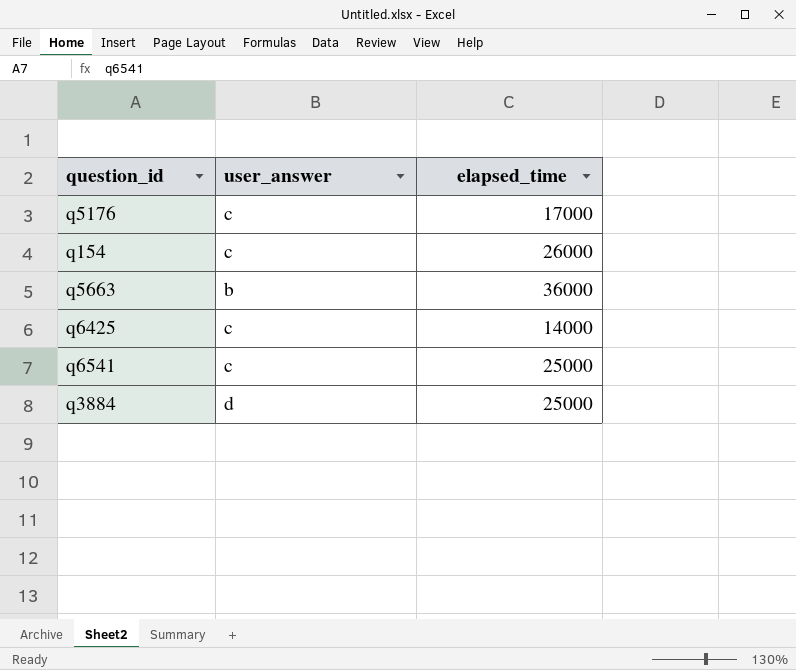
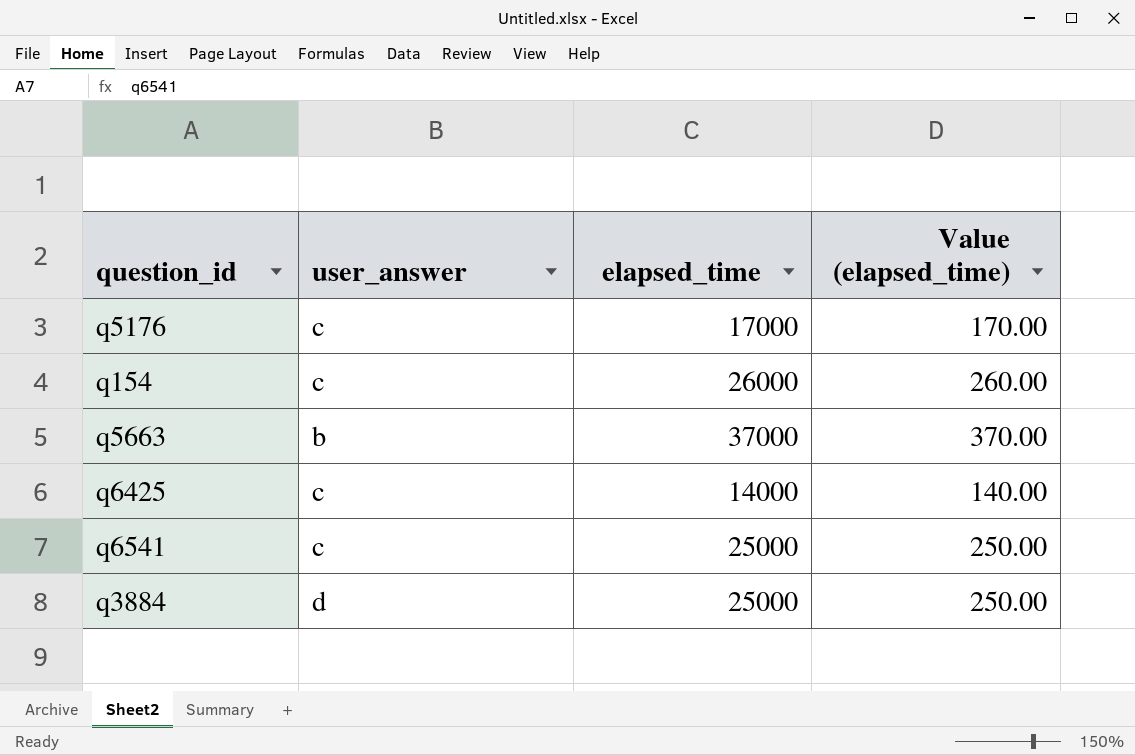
column Value (elapsed_time) | formula: none -> [elapsed_time] * 0.01
q5663 | elapsed_time: 36000 -> 37000

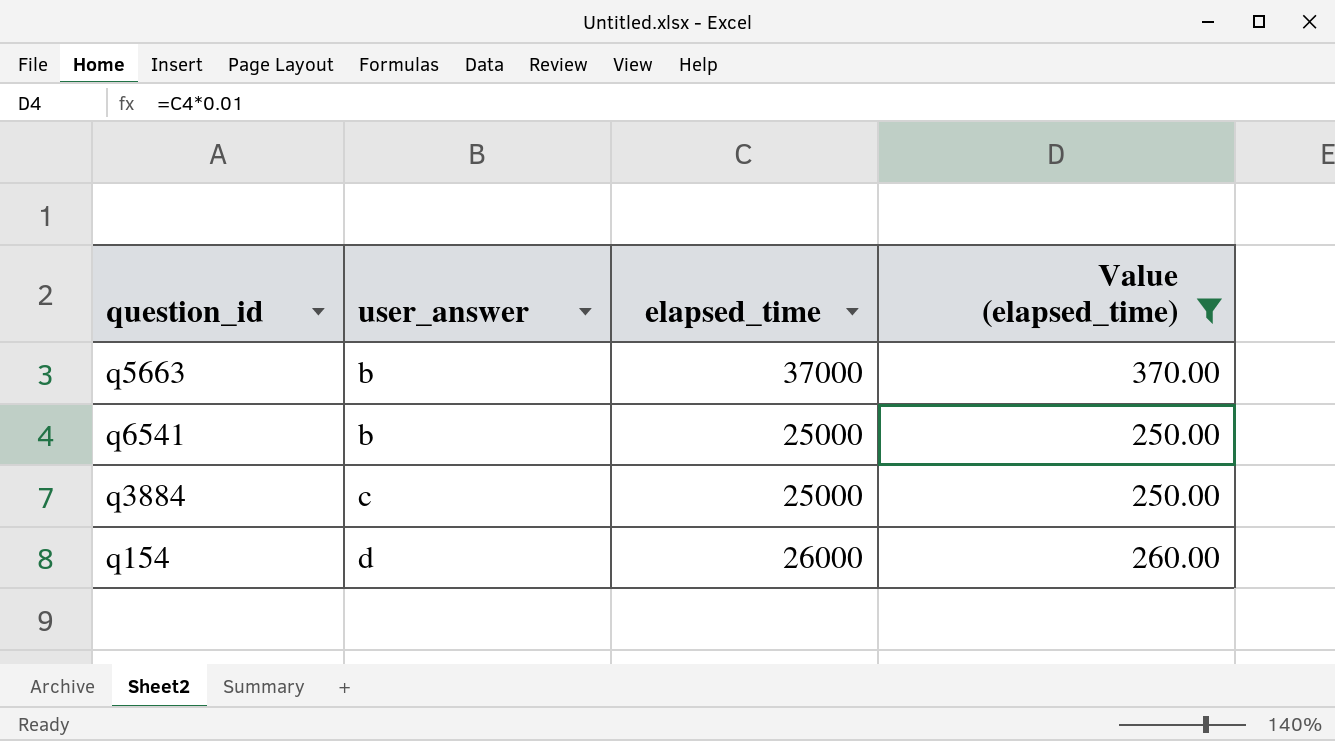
filter: none -> Value (elapsed_time) >= 250.00
row order: none -> user_answer ascending
q6541 | user_answer: c -> b
q3884 | user_answer: d -> c
q154 | user_answer: c -> d

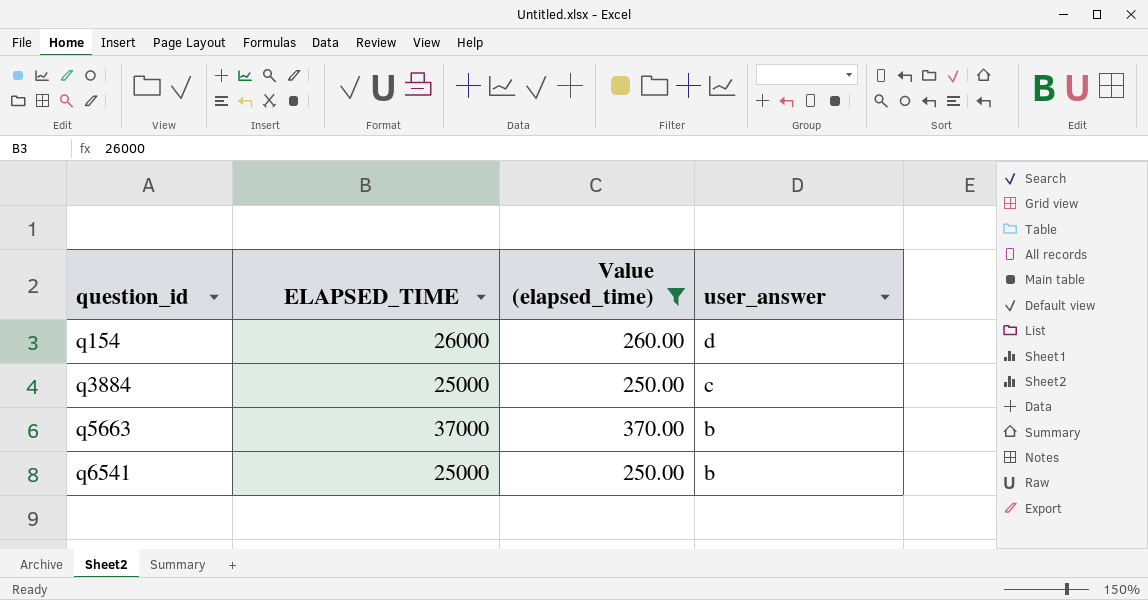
row order: user_answer ascending -> question_id ascending
column name: elapsed_time -> ELAPSED_TIME
column user_answer | position: 2 -> 4

